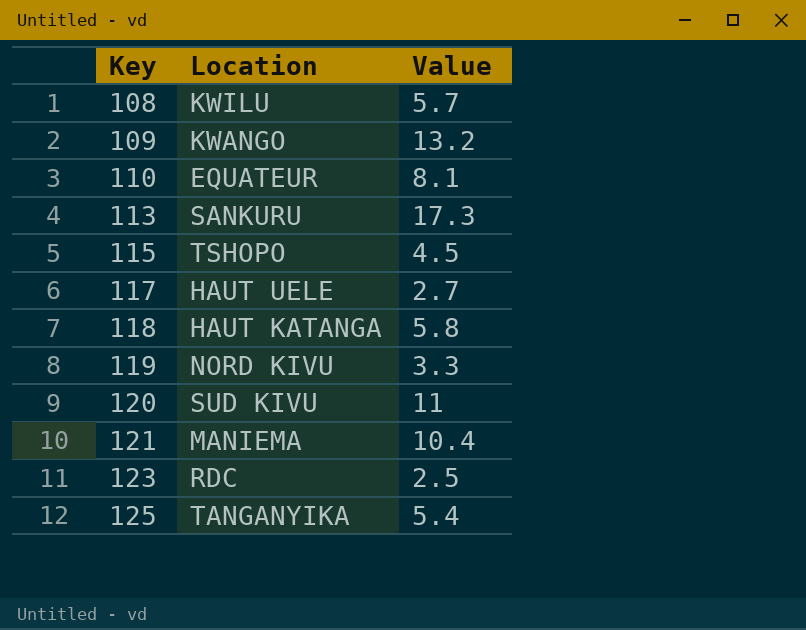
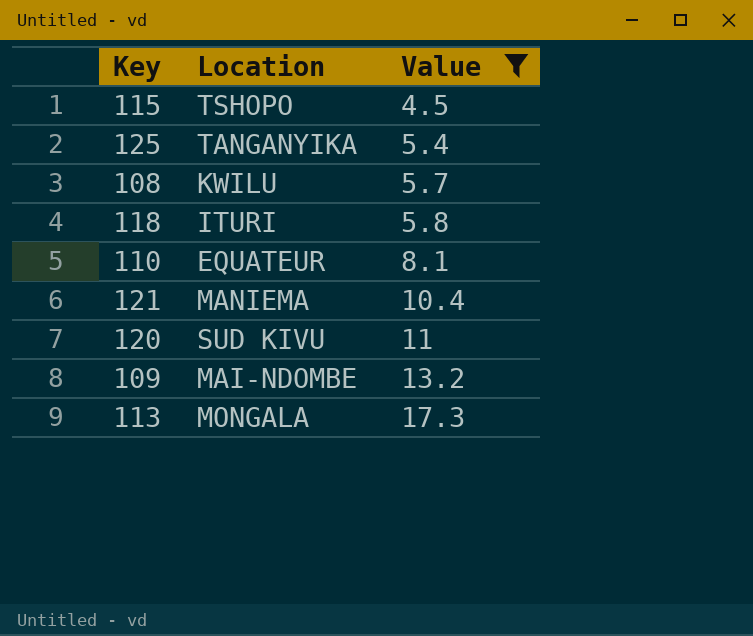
filter: none -> Value >= 4.5
row order: Key ascending -> Value ascending
118 | Location: HAUT KATANGA -> ITURI
109 | Location: KWANGO -> MAI-NDOMBE
113 | Location: SANKURU -> MONGALA

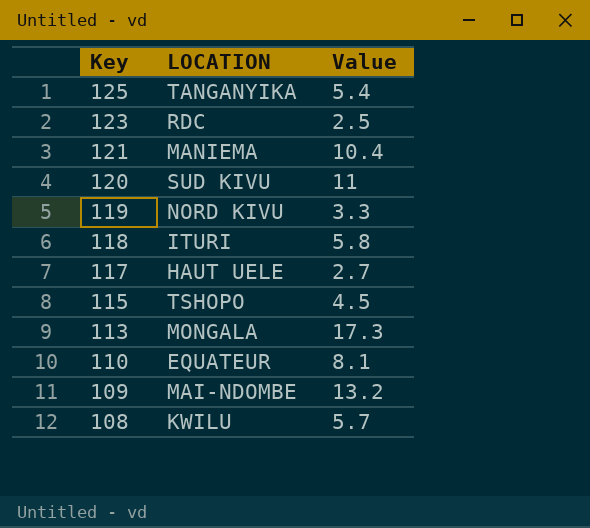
filter: Value >= 4.5 -> none
row order: Value ascending -> Key descending
column name: Location -> LOCATION

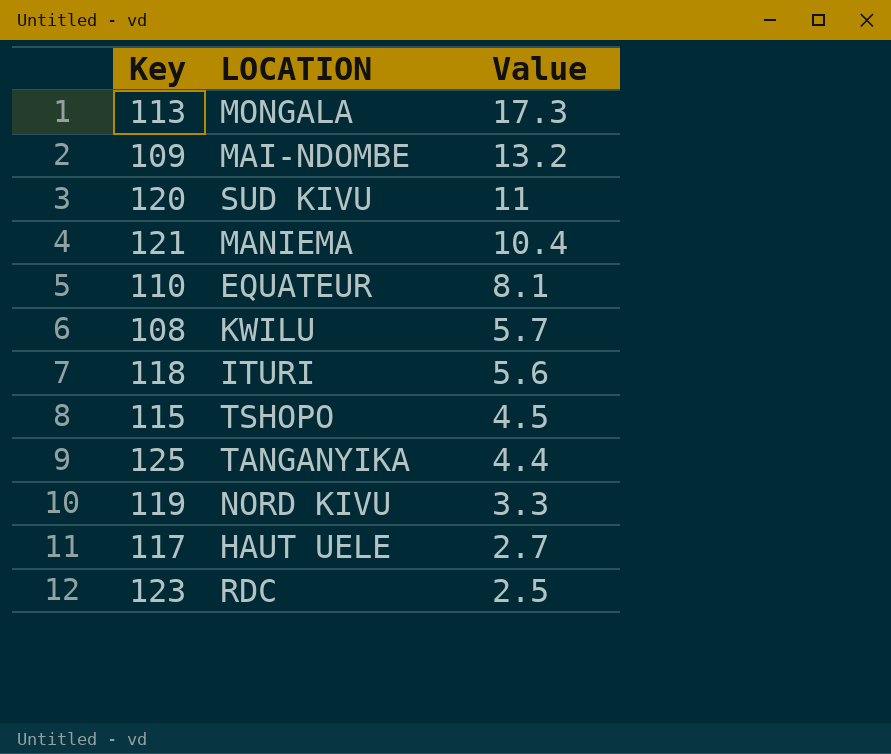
row order: Key descending -> Value descending
118 | Value: 5.8 -> 5.6
125 | Value: 5.4 -> 4.4

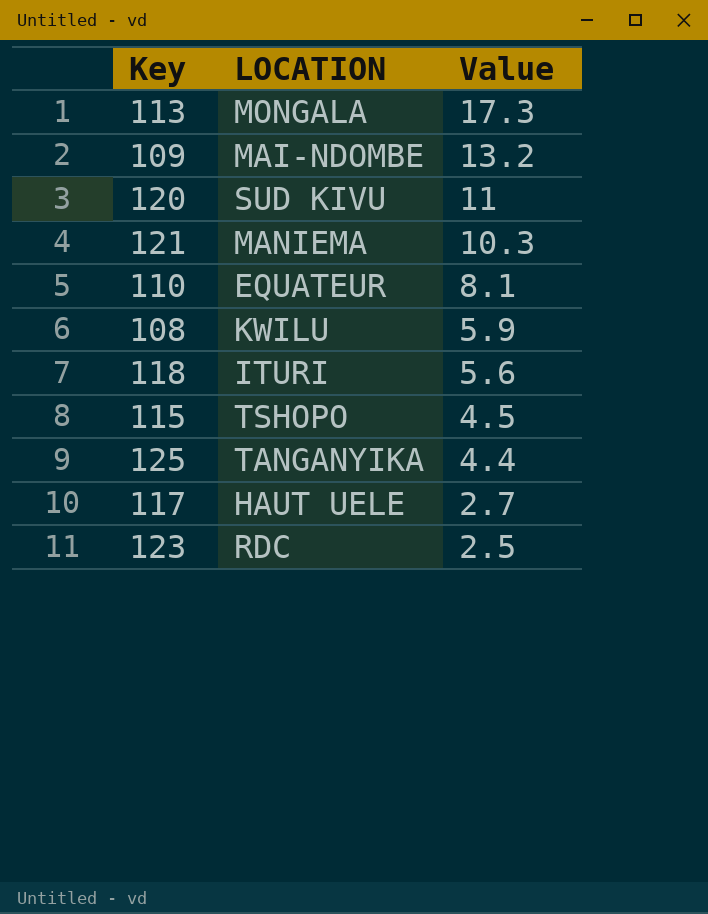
row 119: NORD KIVU | 3.3 -> none
121 | Value: 10.4 -> 10.3
108 | Value: 5.7 -> 5.9

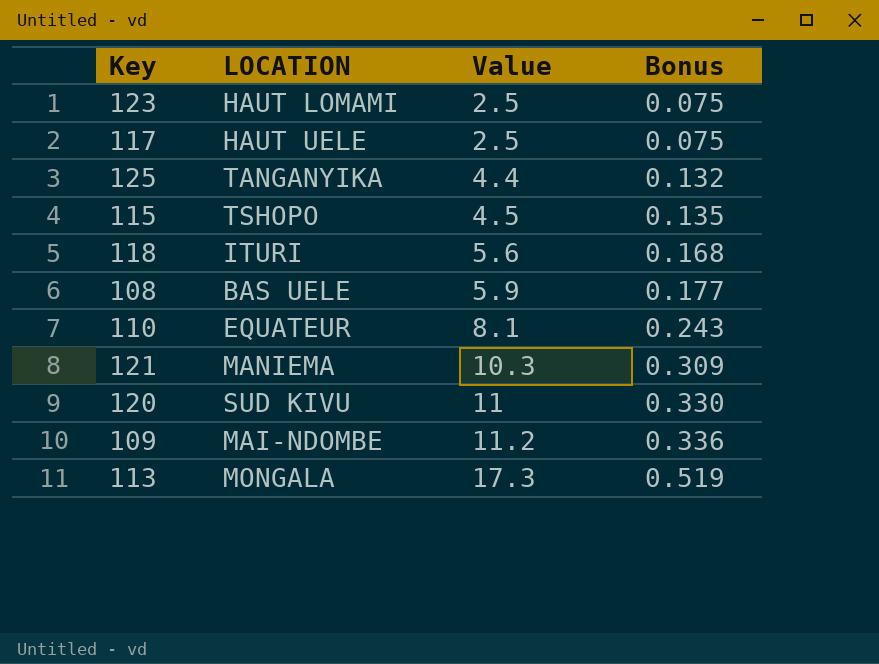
row order: Value descending -> Value ascending
column Bonus | formula: none -> [Value] * 0.03
123 | LOCATION: RDC -> HAUT LOMAMI
117 | Value: 2.7 -> 2.5
108 | LOCATION: KWILU -> BAS UELE
109 | Value: 13.2 -> 11.2

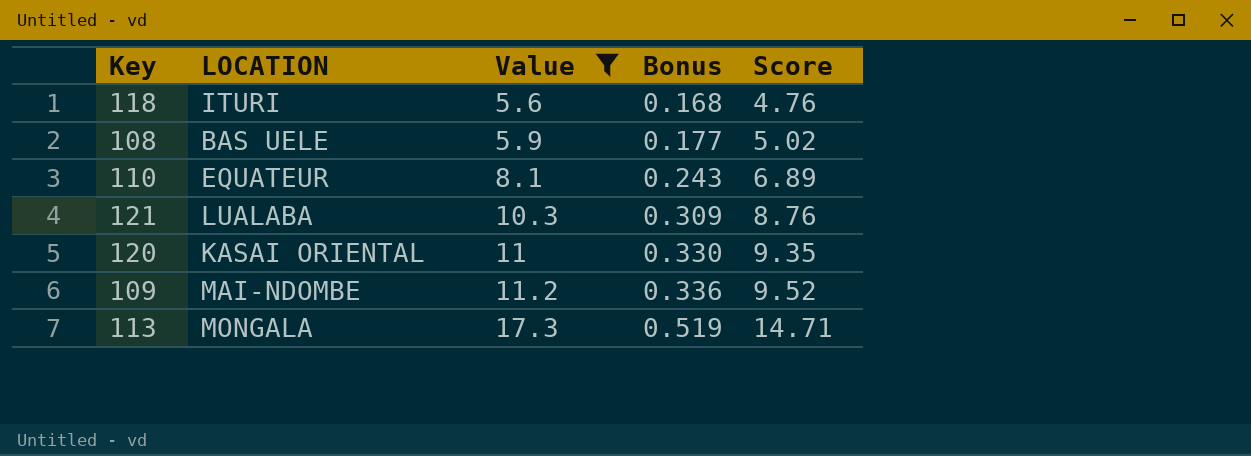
filter: none -> Value >= 5.6
column Score | formula: none -> [Value] * 0.85
121 | LOCATION: MANIEMA -> LUALABA
120 | LOCATION: SUD KIVU -> KASAI ORIENTAL

